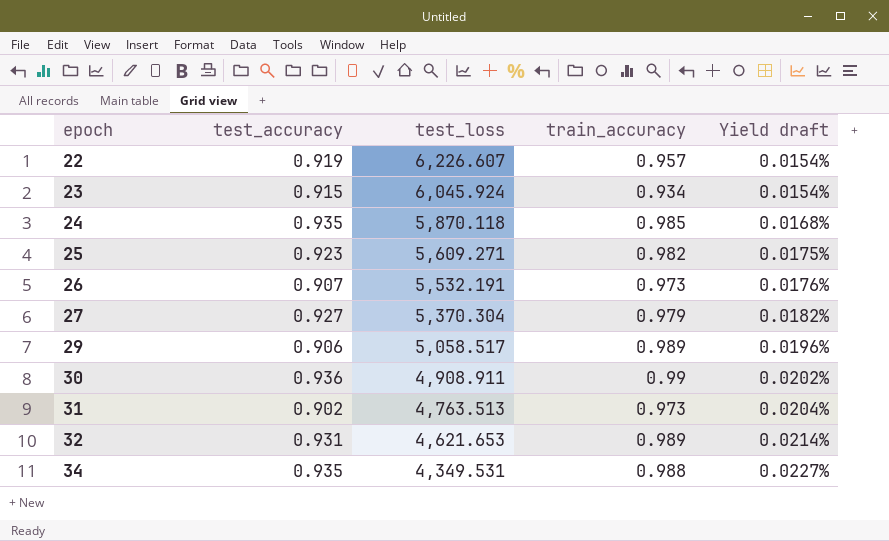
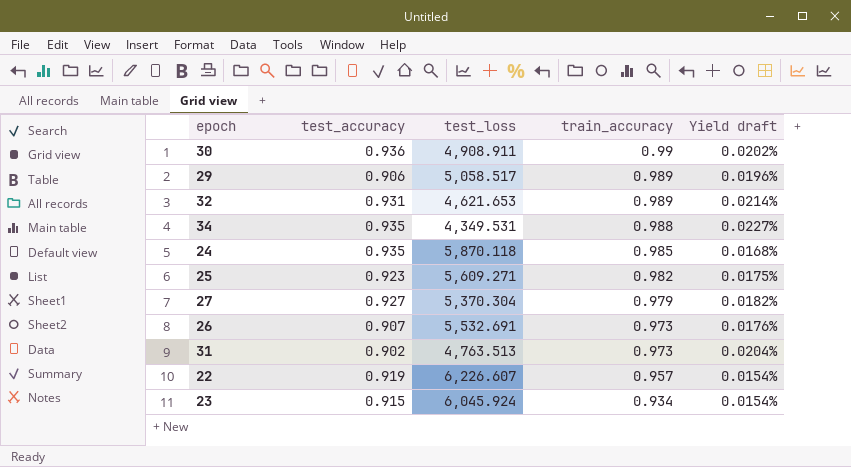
row order: epoch ascending -> train_accuracy descending
26 | test_loss: 5,532.191 -> 5,532.691

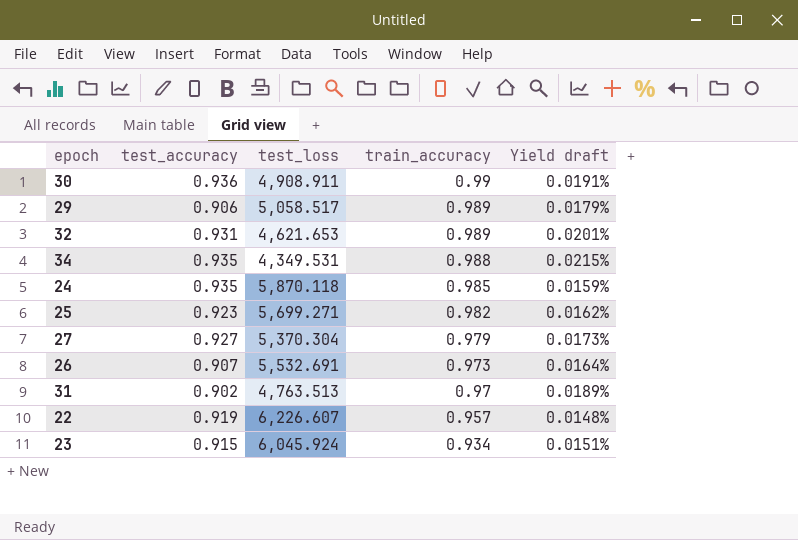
column Yield draft | formula: [train_accuracy] / [test_loss] -> [test_accuracy] / [test_loss]
25 | test_loss: 5,609.271 -> 5,699.271
31 | train_accuracy: 0.973 -> 0.97

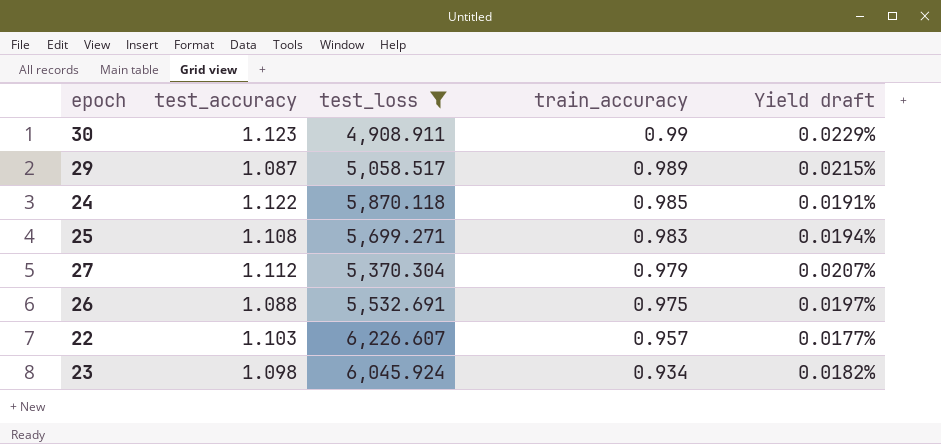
filter: none -> test_loss >= 4,908.911
30 | test_accuracy: 0.936 -> 1.123
30 | Yield draft: 0.0191% -> 0.0229%
29 | test_accuracy: 0.906 -> 1.087
29 | Yield draft: 0.0179% -> 0.0215%
24 | test_accuracy: 0.935 -> 1.122
24 | Yield draft: 0.0159% -> 0.0191%
25 | test_accuracy: 0.923 -> 1.108
25 | train_accuracy: 0.982 -> 0.983
25 | Yield draft: 0.0162% -> 0.0194%
27 | test_accuracy: 0.927 -> 1.112
27 | Yield draft: 0.0173% -> 0.0207%
26 | test_accuracy: 0.907 -> 1.088
26 | train_accuracy: 0.973 -> 0.975
26 | Yield draft: 0.0164% -> 0.0197%
22 | test_accuracy: 0.919 -> 1.103
22 | Yield draft: 0.0148% -> 0.0177%
23 | test_accuracy: 0.915 -> 1.098
23 | Yield draft: 0.0151% -> 0.0182%

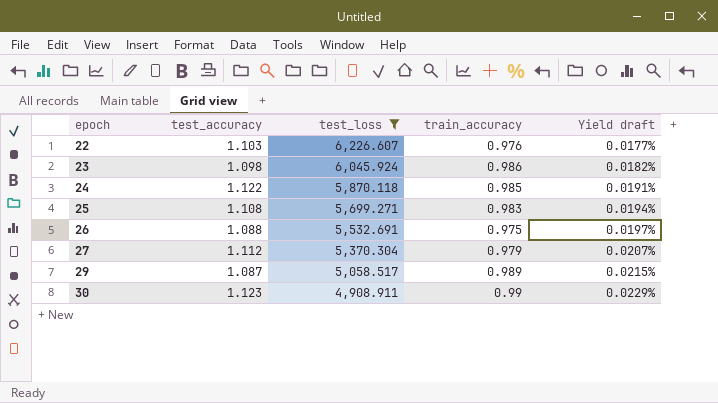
row order: train_accuracy descending -> epoch ascending
22 | train_accuracy: 0.957 -> 0.976
23 | train_accuracy: 0.934 -> 0.986

